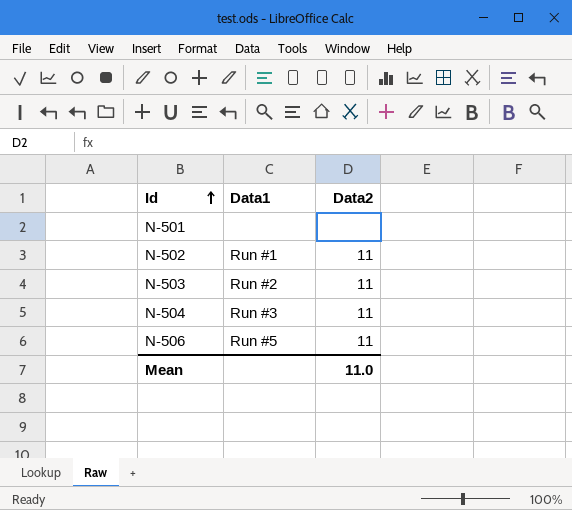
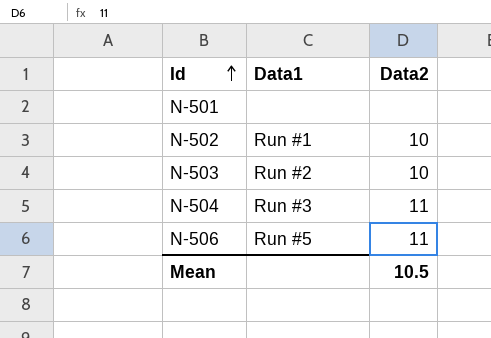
N-502 | Data2: 11 -> 10
N-503 | Data2: 11 -> 10
Mean | Data2: 11.0 -> 10.5

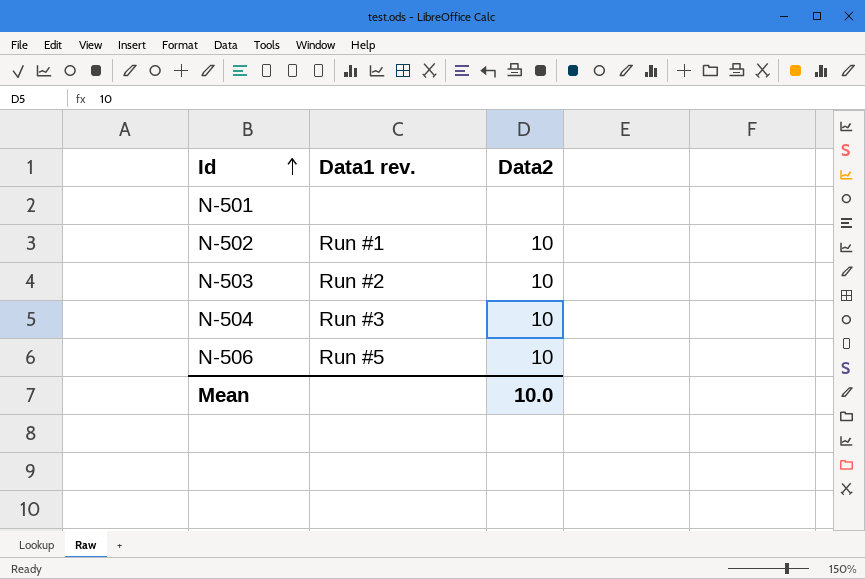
column name: Data1 -> Data1 rev.
N-504 | Data2: 11 -> 10
N-506 | Data2: 11 -> 10
Mean | Data2: 10.5 -> 10.0

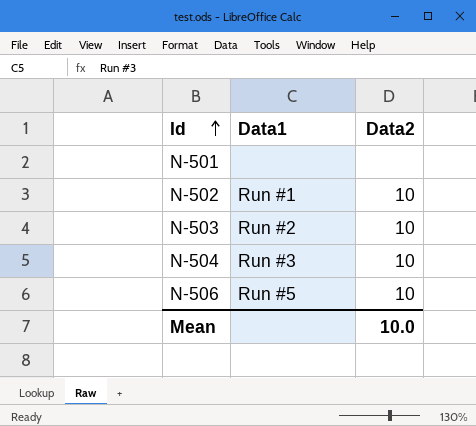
column name: Data1 rev. -> Data1

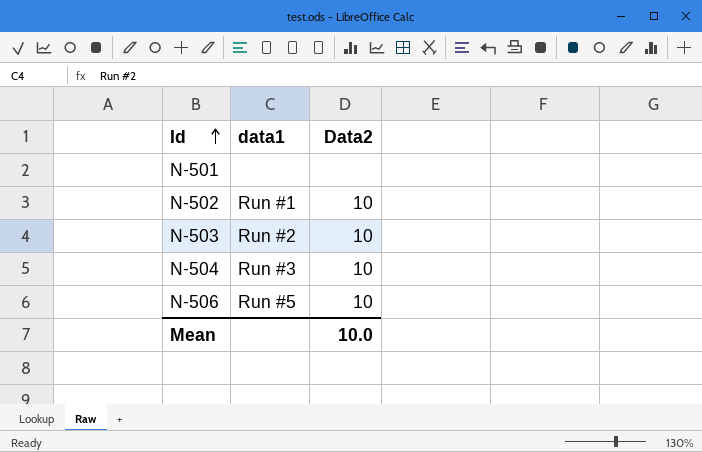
column name: Data1 -> data1

